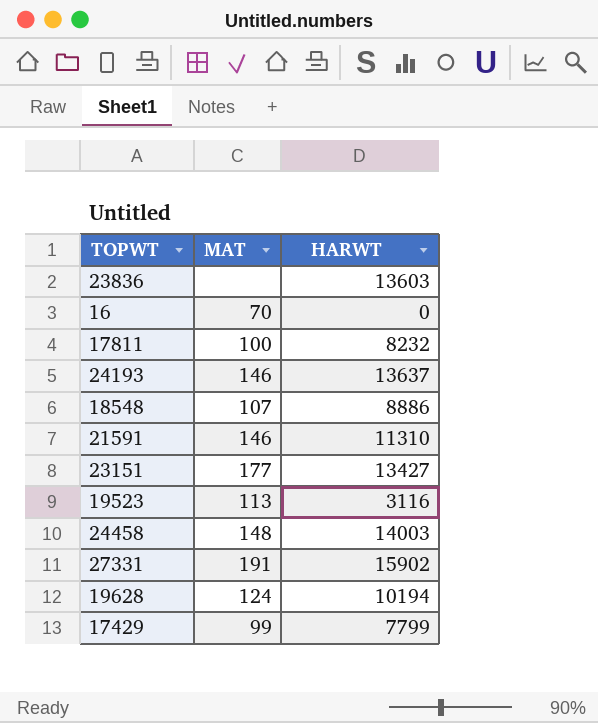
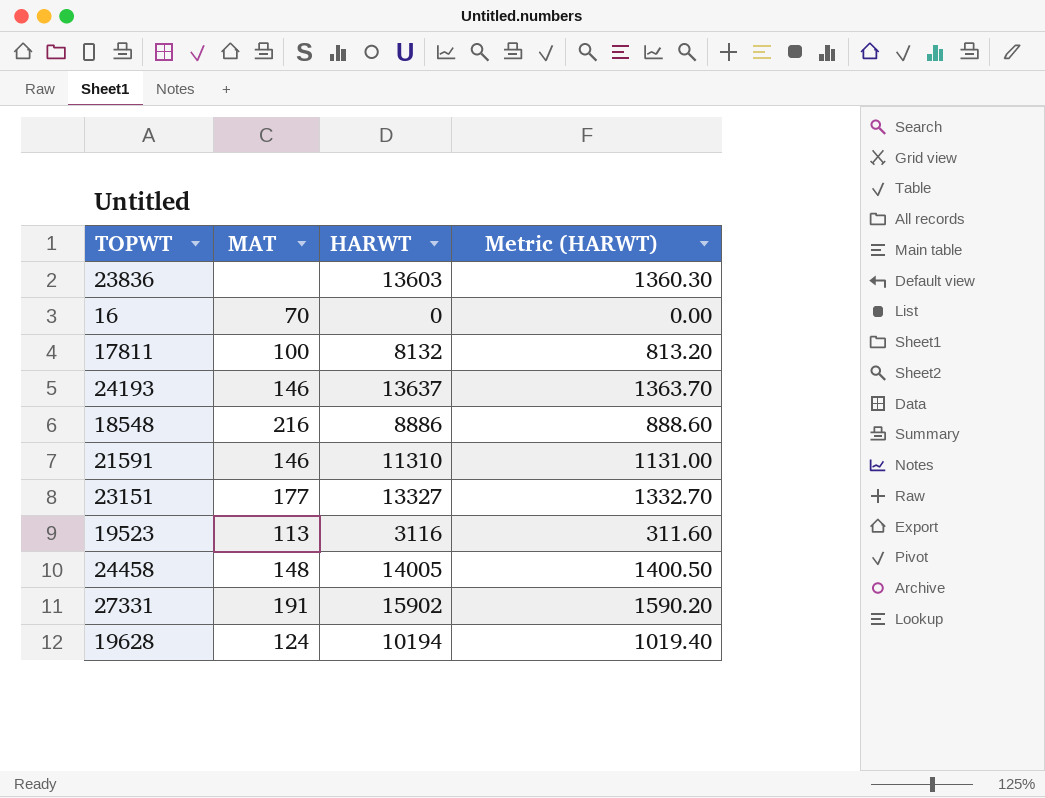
column Metric (HARWT) | formula: none -> [HARWT] * 0.1
row 17429: 99 | 7799 -> none
17811 | HARWT: 8232 -> 8132
18548 | MAT: 107 -> 216
23151 | HARWT: 13427 -> 13327
24458 | HARWT: 14003 -> 14005

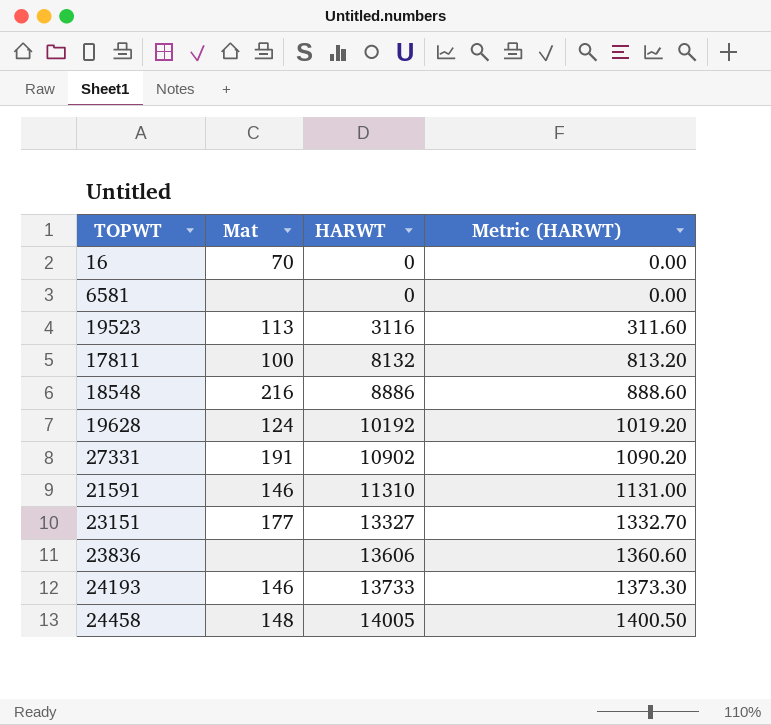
row order: none -> HARWT ascending
column name: MAT -> Mat
row 6581: none -> none | 0 | 0.00
19628 | HARWT: 10194 -> 10192
19628 | Metric (HARWT): 1019.40 -> 1019.20
27331 | HARWT: 15902 -> 10902
27331 | Metric (HARWT): 1590.20 -> 1090.20
23836 | HARWT: 13603 -> 13606
23836 | Metric (HARWT): 1360.30 -> 1360.60
24193 | HARWT: 13637 -> 13733
24193 | Metric (HARWT): 1363.70 -> 1373.30

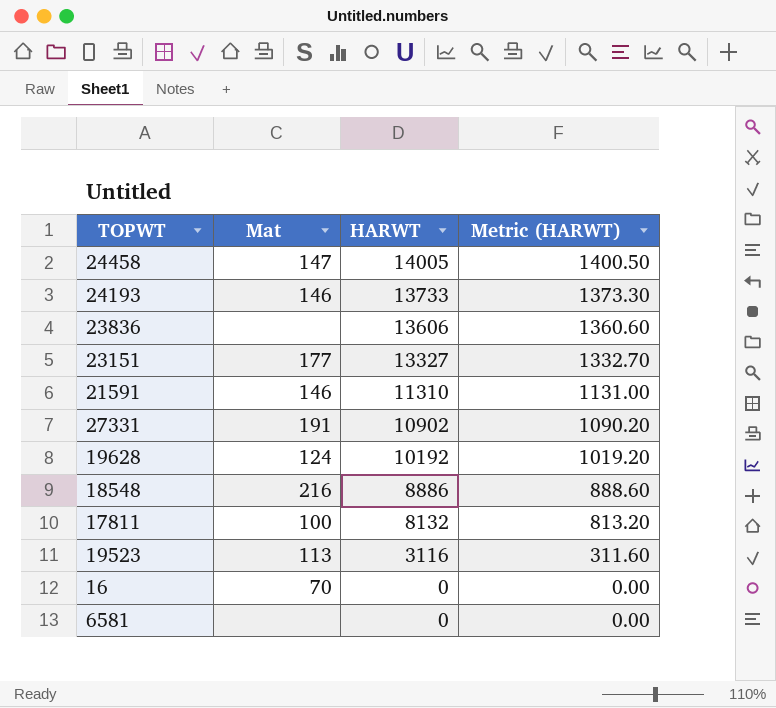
row order: HARWT ascending -> HARWT descending
24458 | Mat: 148 -> 147

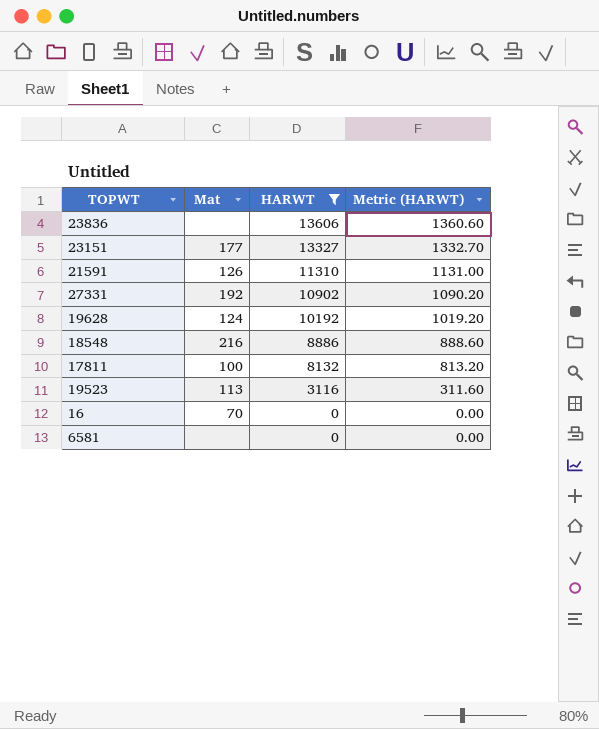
filter: none -> HARWT <= 13606
21591 | Mat: 146 -> 126
27331 | Mat: 191 -> 192

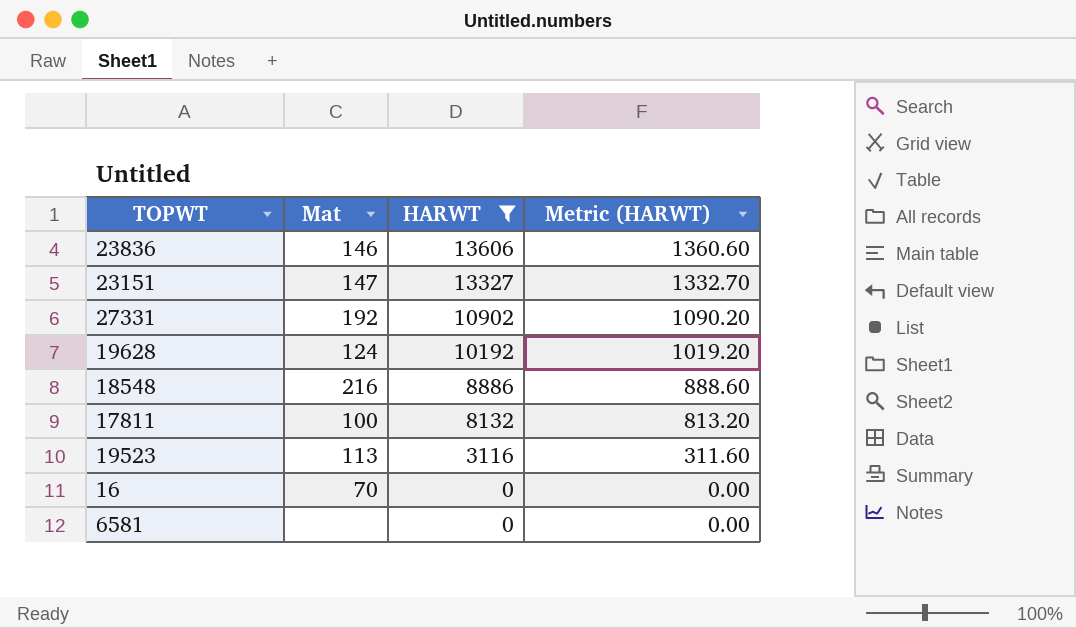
row 21591: 126 | 11310 | 1131.00 -> none
23836 | Mat: none -> 146
23151 | Mat: 177 -> 147

